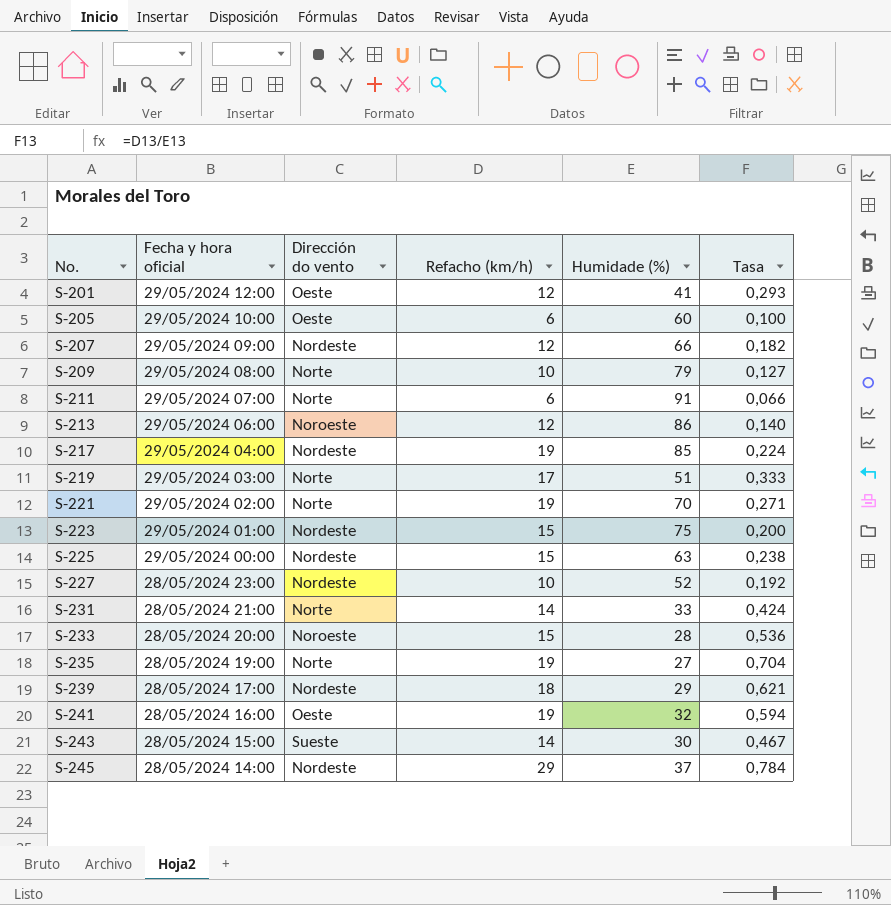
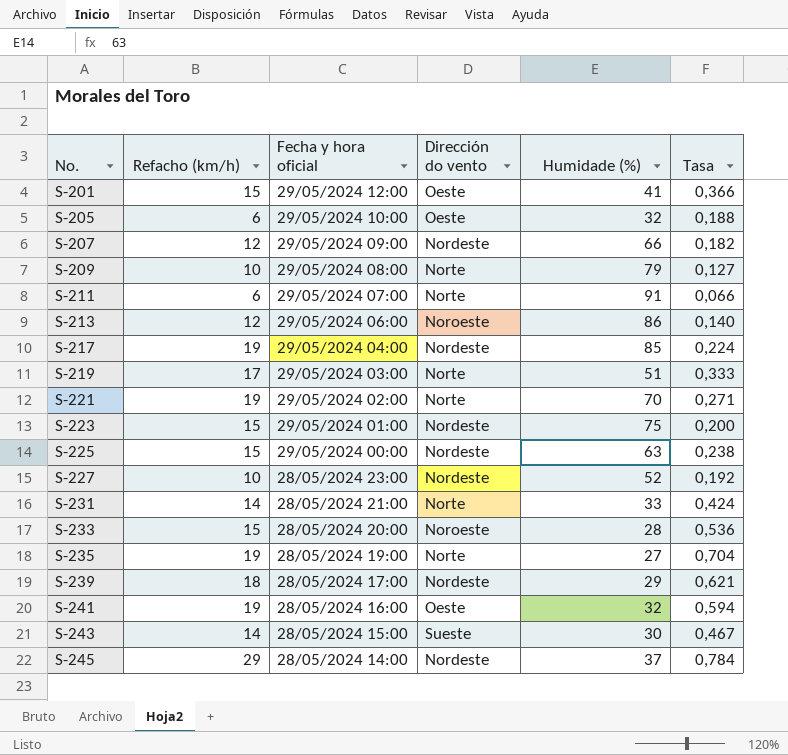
column Refacho (km/h) | position: 4 -> 2
S-201 | Refacho (km/h): 12 -> 15
S-201 | Tasa: 0,293 -> 0,366
S-205 | Humidade (%): 60 -> 32
S-205 | Tasa: 0,100 -> 0,188

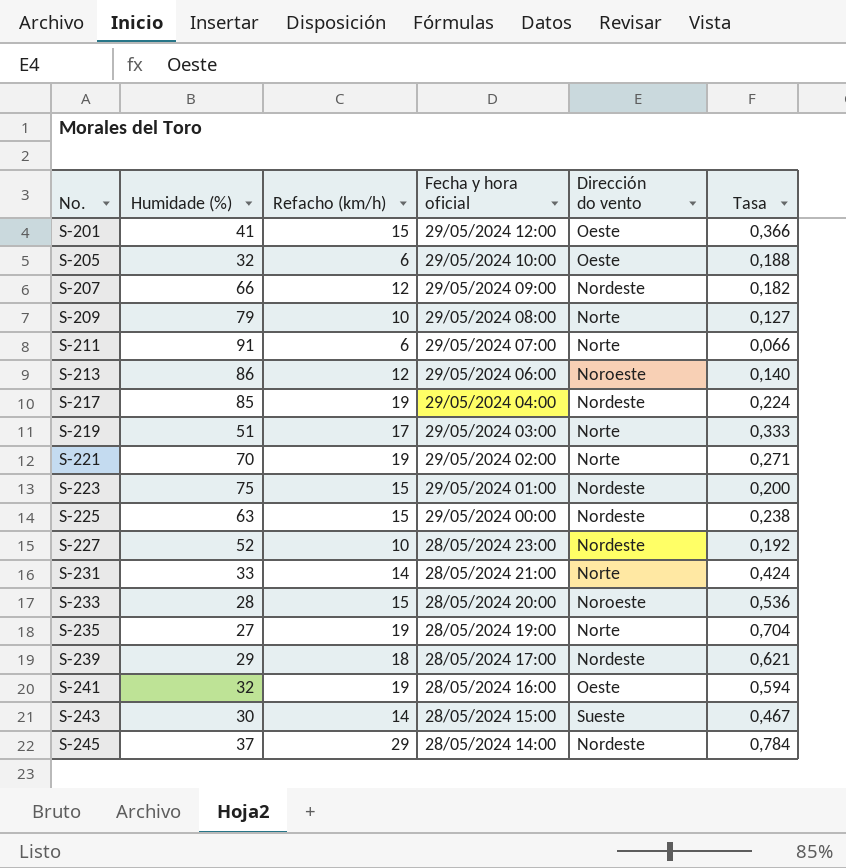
column Humidade (%) | position: 5 -> 2

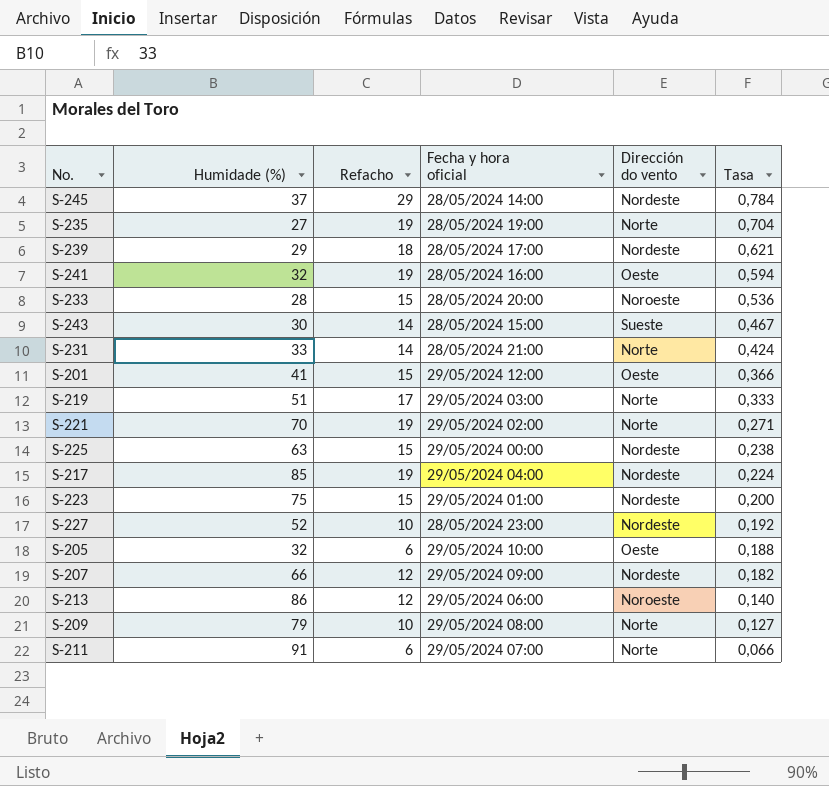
row order: No. ascending -> Tasa descending
column name: Refacho (km/h) -> Refacho

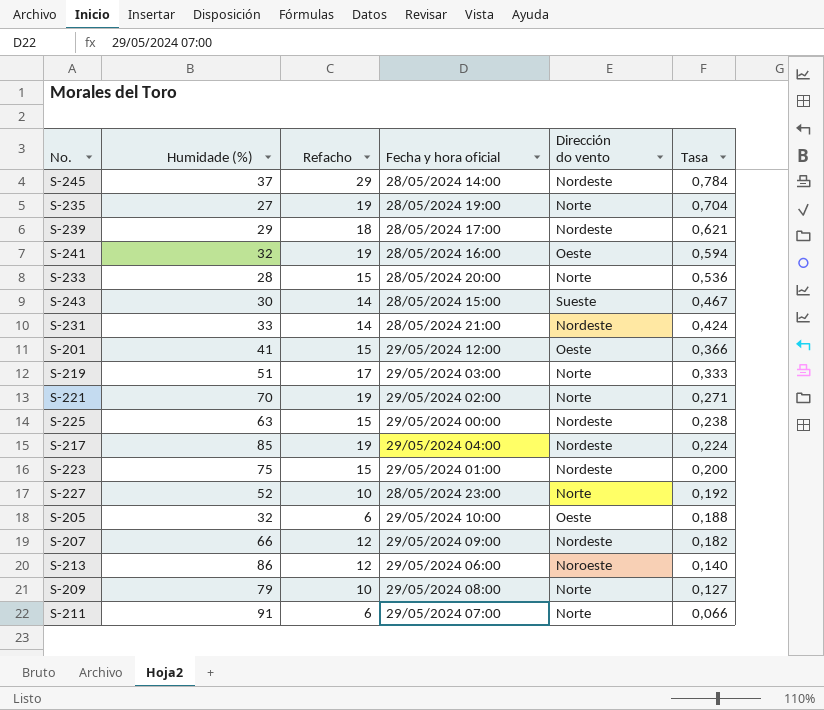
S-233 | Dirección do vento: Noroeste -> Norte
S-231 | Dirección do vento: Norte -> Nordeste
S-227 | Dirección do vento: Nordeste -> Norte

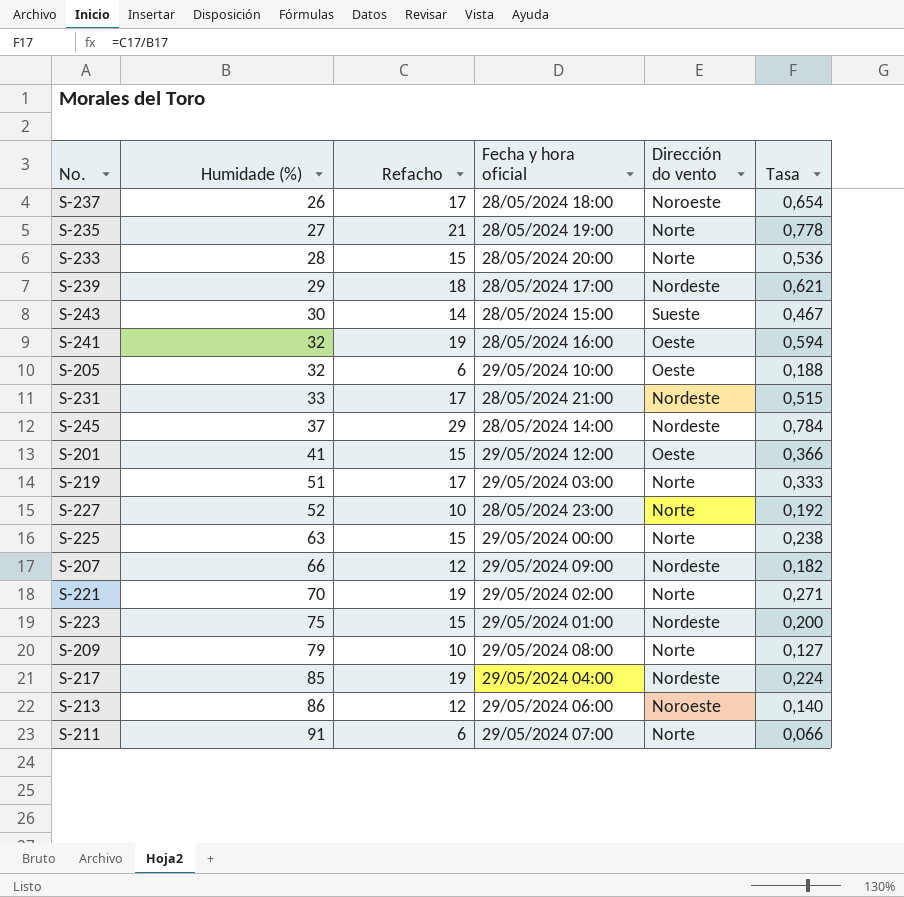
row order: Tasa descending -> Humidade (%) ascending
row S-237: none -> 26 | 17 | 28/05/2024 18:00 | Noroeste | 0,654
S-235 | Refacho: 19 -> 21
S-235 | Tasa: 0,704 -> 0,778
S-231 | Refacho: 14 -> 17
S-231 | Tasa: 0,424 -> 0,515
S-225 | Dirección do vento: Nordeste -> Norte

